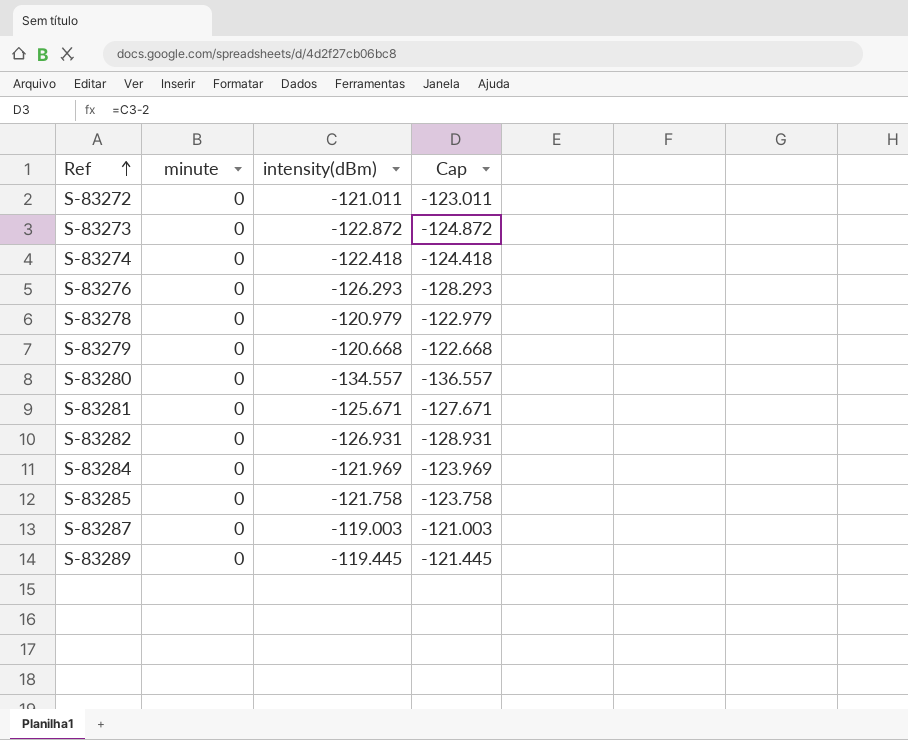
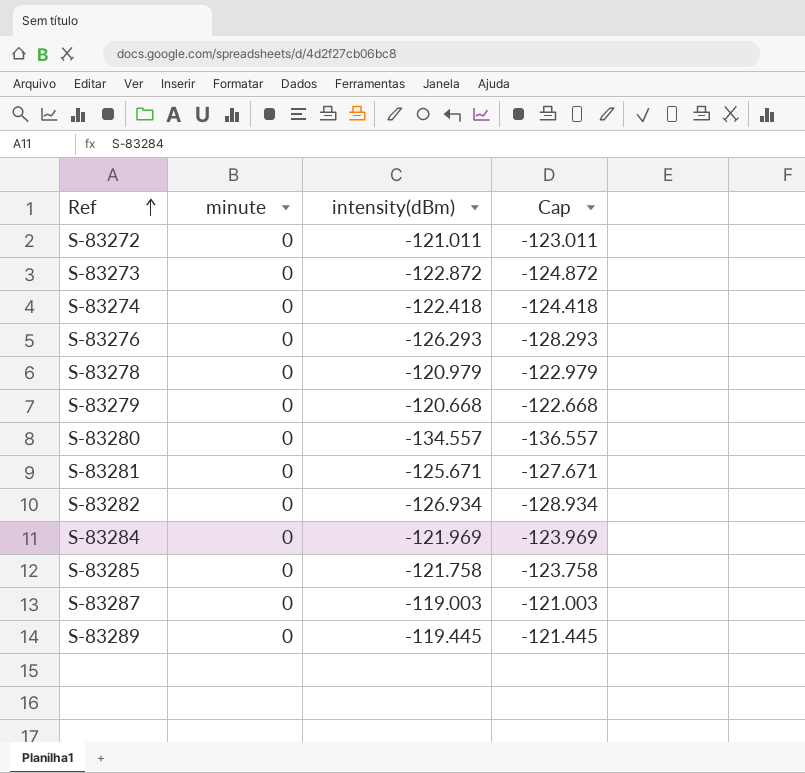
S-83282 | intensity(dBm): -126.931 -> -126.934
S-83282 | Cap: -128.931 -> -128.934

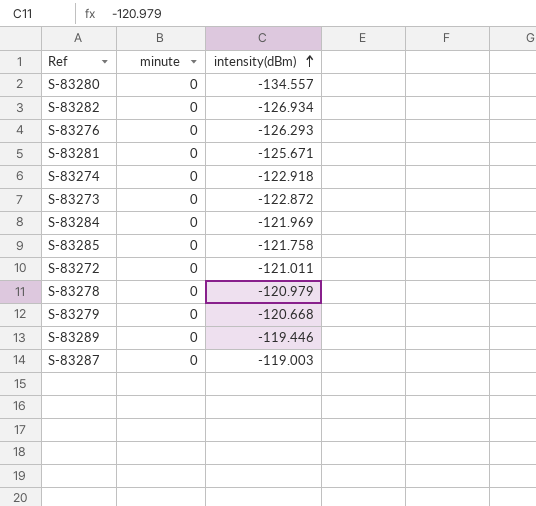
row order: Ref ascending -> intensity(dBm) ascending
column Cap | formula: [intensity(dBm)] - 2 -> none
S-83274 | intensity(dBm): -122.418 -> -122.918
S-83289 | intensity(dBm): -119.445 -> -119.446

